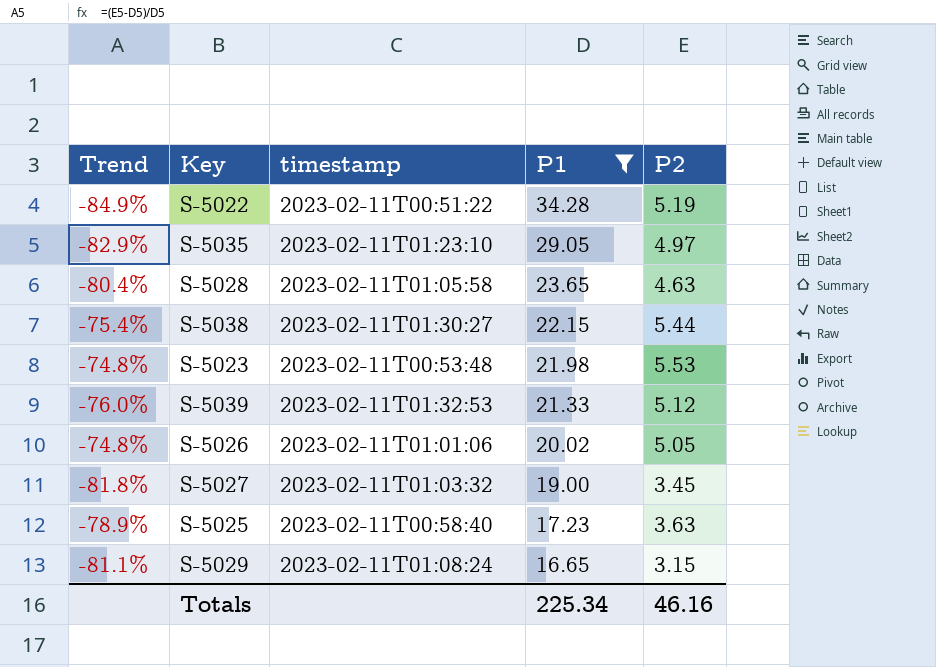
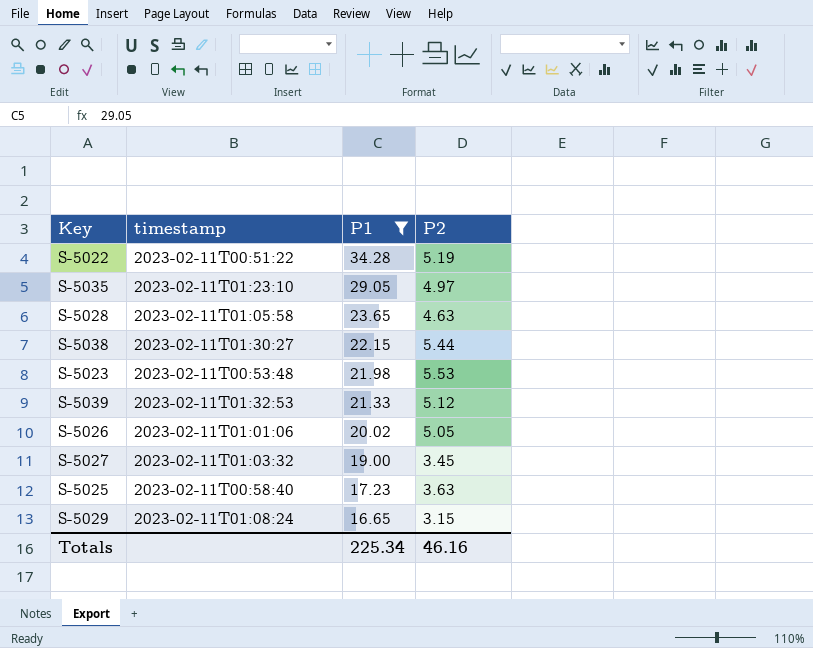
column Trend | formula: ([P2] - [P1]) / [P1] -> none

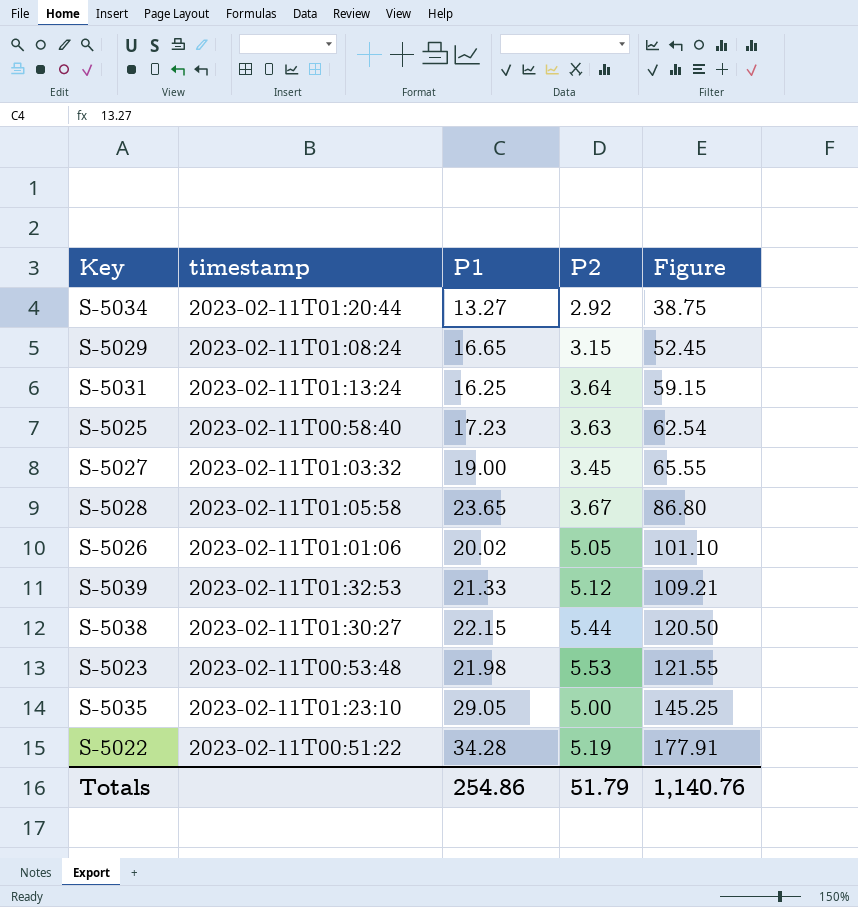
filter: P1 >= 16.65 -> none
row order: P1 descending -> Figure ascending
column Figure | formula: none -> [P1] * [P2]
S-5028 | P2: 4.63 -> 3.67
S-5035 | P2: 4.97 -> 5.00
Totals | P1: 225.34 -> 254.86
Totals | P2: 46.16 -> 51.79

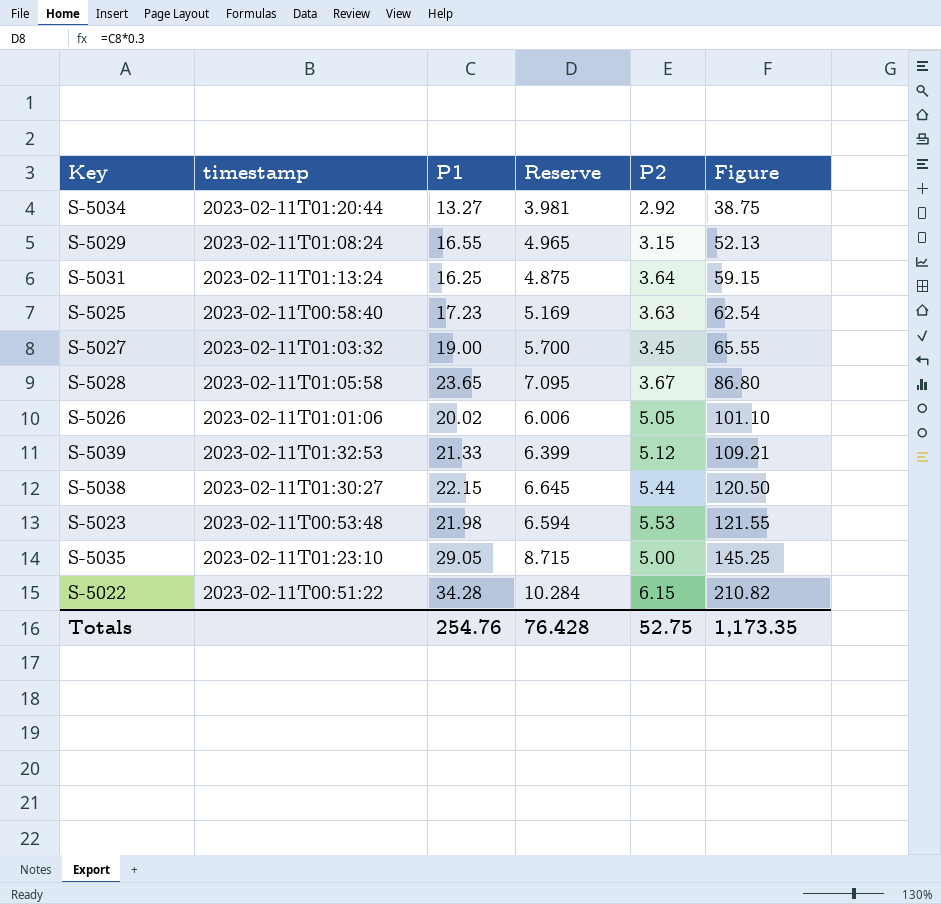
column Reserve | formula: none -> [P1] * 0.3
S-5029 | P1: 16.65 -> 16.55
S-5029 | Figure: 52.45 -> 52.13
S-5022 | P2: 5.19 -> 6.15
S-5022 | Figure: 177.91 -> 210.82
Totals | P1: 254.86 -> 254.76
Totals | P2: 51.79 -> 52.75
Totals | Figure: 1,140.76 -> 1,173.35

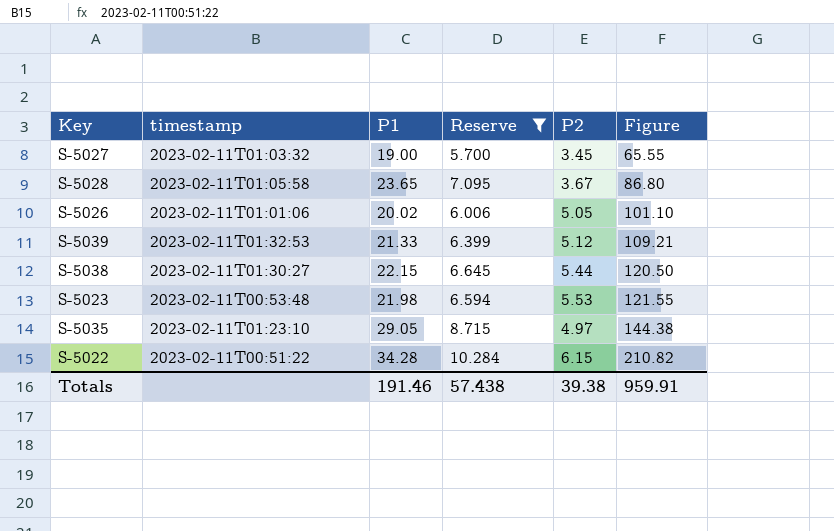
filter: none -> Reserve >= 5.700
S-5035 | P2: 5.00 -> 4.97
S-5035 | Figure: 145.25 -> 144.38
Totals | P1: 254.76 -> 191.46
Totals | Reserve: 76.428 -> 57.438
Totals | P2: 52.75 -> 39.38
Totals | Figure: 1,173.35 -> 959.91

